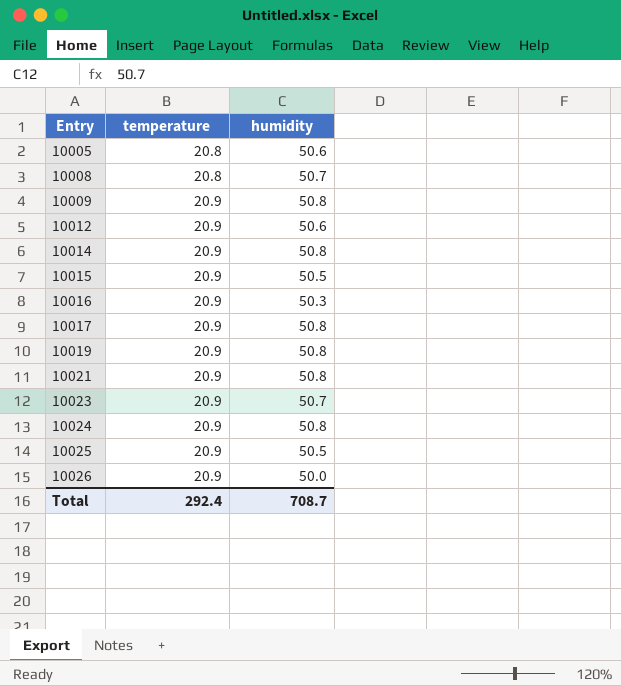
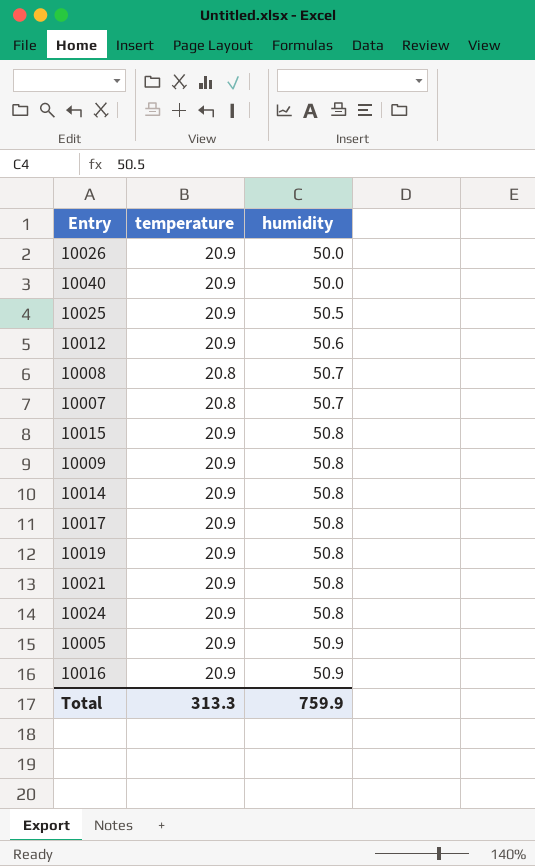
row order: Entry ascending -> humidity ascending
row 10023: 20.9 | 50.7 -> none
row 10040: none -> 20.9 | 50.0
row 10007: none -> 20.8 | 50.7
10015 | humidity: 50.5 -> 50.8
10005 | temperature: 20.8 -> 20.9
10005 | humidity: 50.6 -> 50.9
10016 | humidity: 50.3 -> 50.9
Total | temperature: 292.4 -> 313.3
Total | humidity: 708.7 -> 759.9

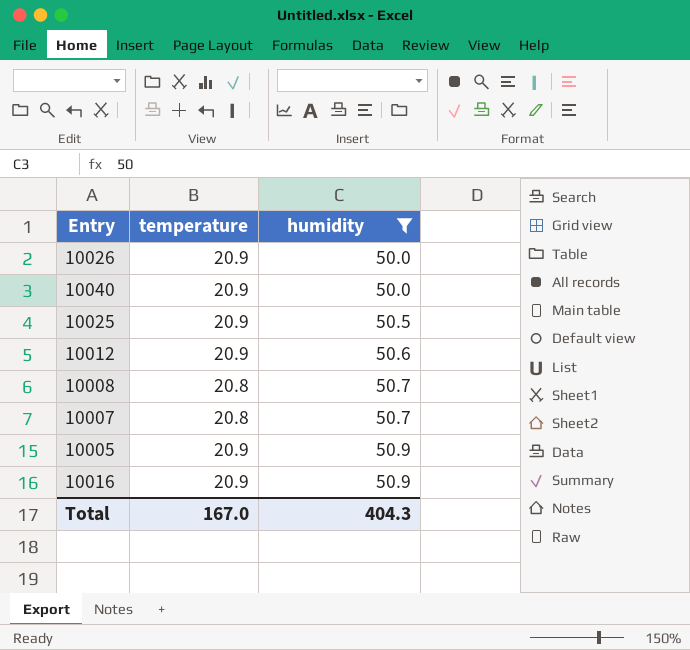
filter: none -> humidity != 50.8
Total | temperature: 313.3 -> 167.0
Total | humidity: 759.9 -> 404.3

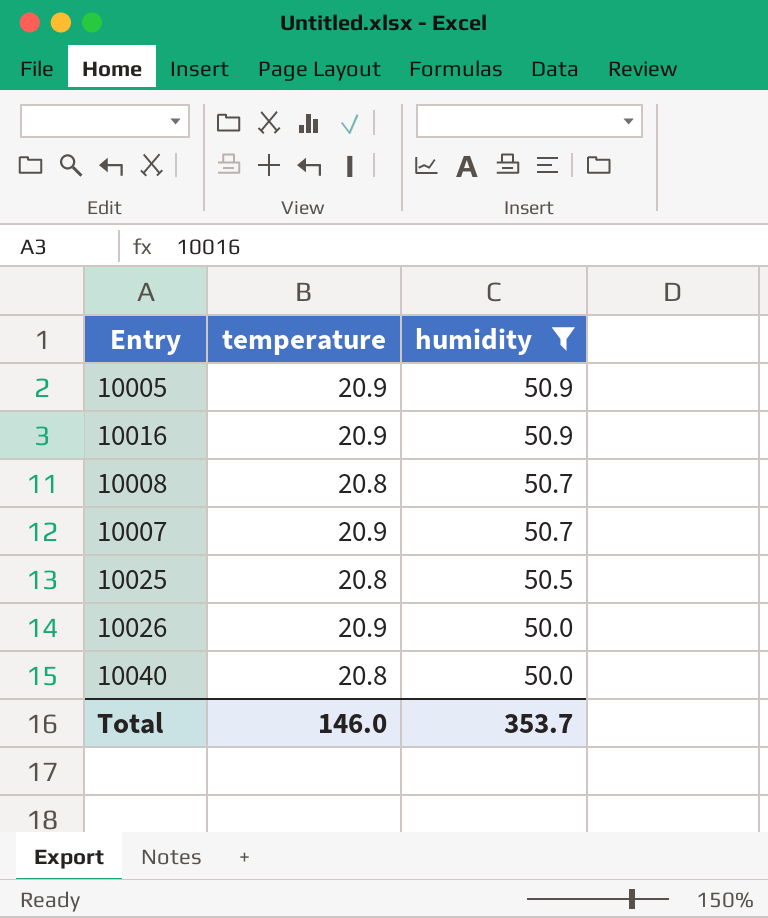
row order: humidity ascending -> humidity descending
row 10012: 20.9 | 50.6 -> none
10007 | temperature: 20.8 -> 20.9
10025 | temperature: 20.9 -> 20.8
10040 | temperature: 20.9 -> 20.8
Total | temperature: 167.0 -> 146.0
Total | humidity: 404.3 -> 353.7

